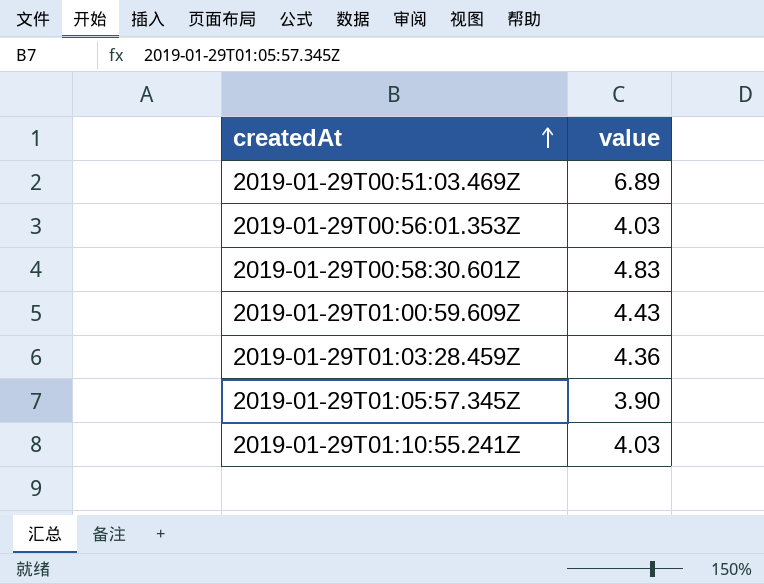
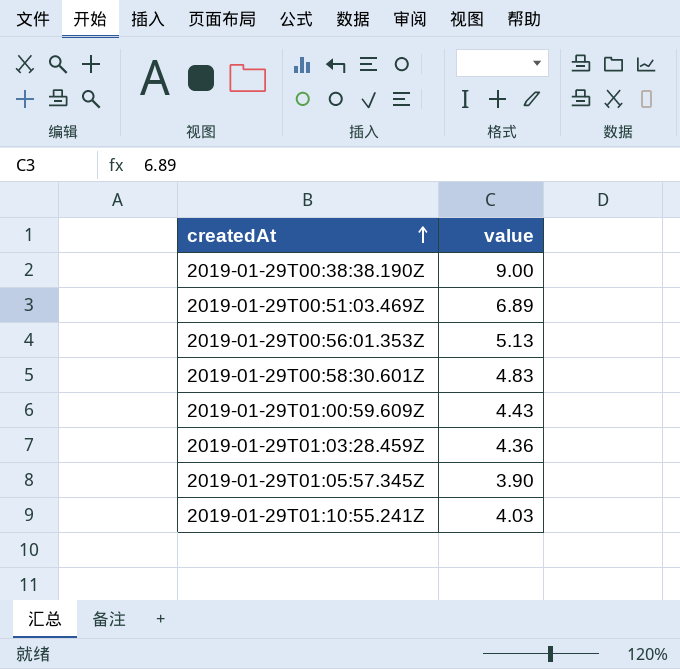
row 2019-01-29T00:38:38.190Z: none -> 9.00
2019-01-29T00:56:01.353Z | value: 4.03 -> 5.13

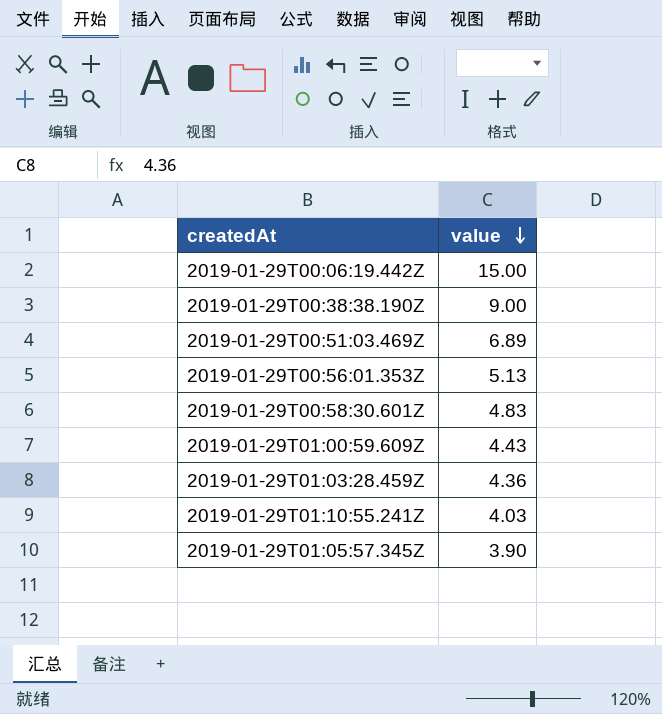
row order: createdAt ascending -> value descending
row 2019-01-29T00:06:19.442Z: none -> 15.00

